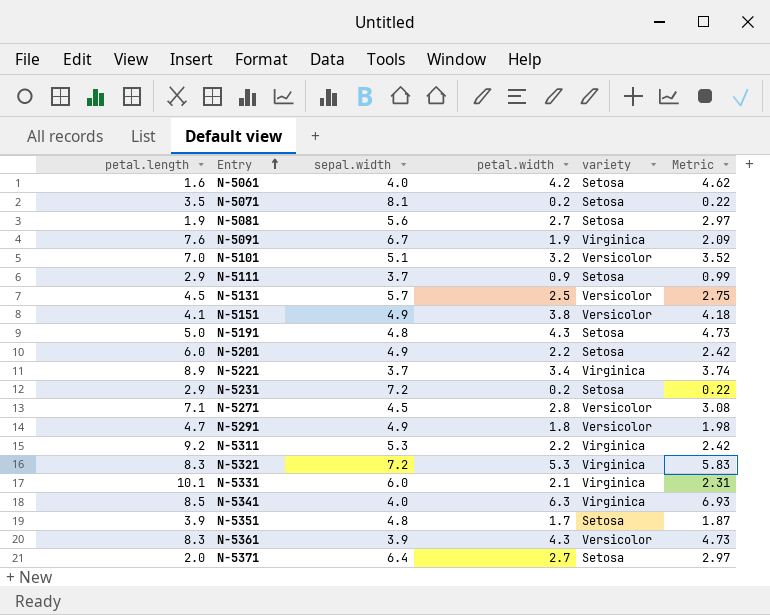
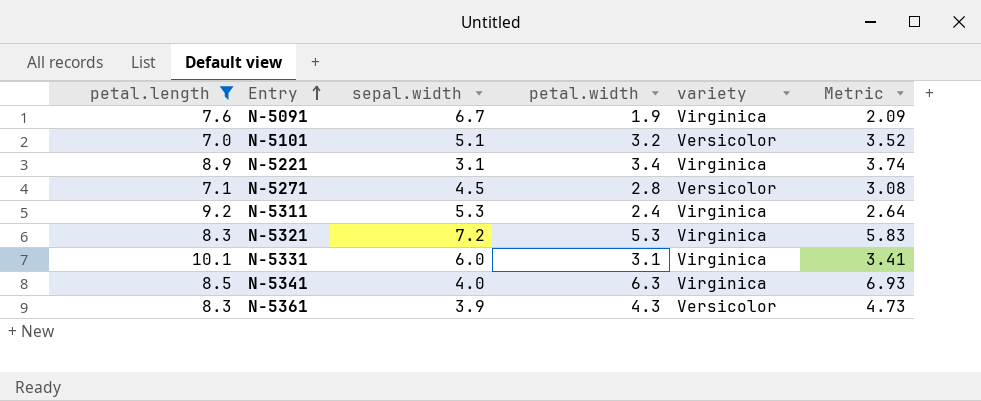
filter: none -> petal.length >= 7.0
N-5221 | sepal.width: 3.7 -> 3.1
N-5311 | petal.width: 2.2 -> 2.4
N-5311 | Metric: 2.42 -> 2.64
N-5331 | petal.width: 2.1 -> 3.1
N-5331 | Metric: 2.31 -> 3.41

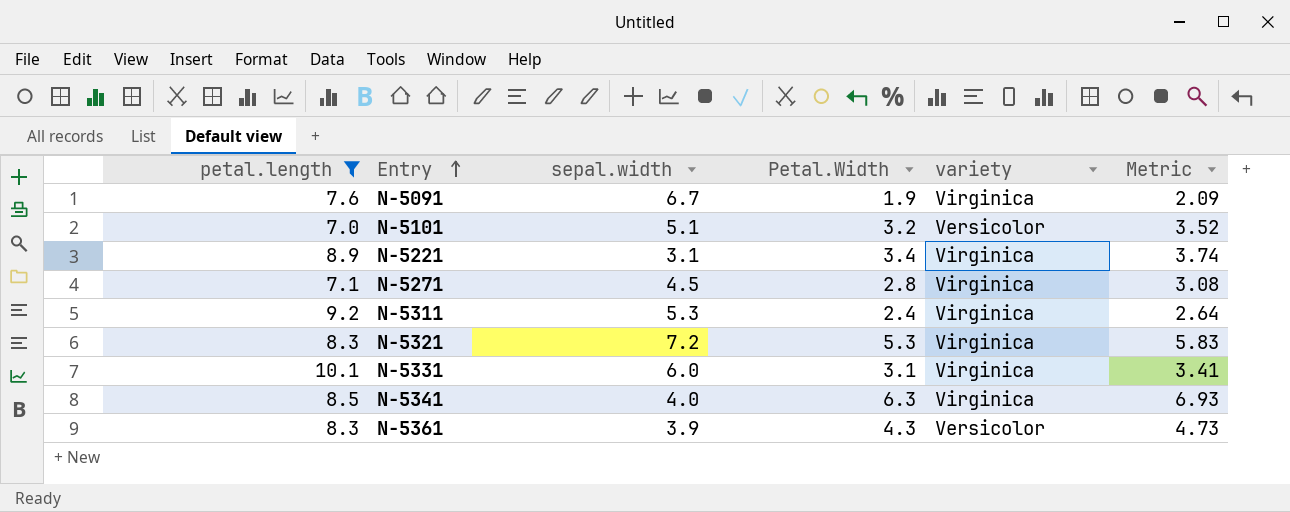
column name: petal.width -> Petal.Width
N-5271 | variety: Versicolor -> Virginica

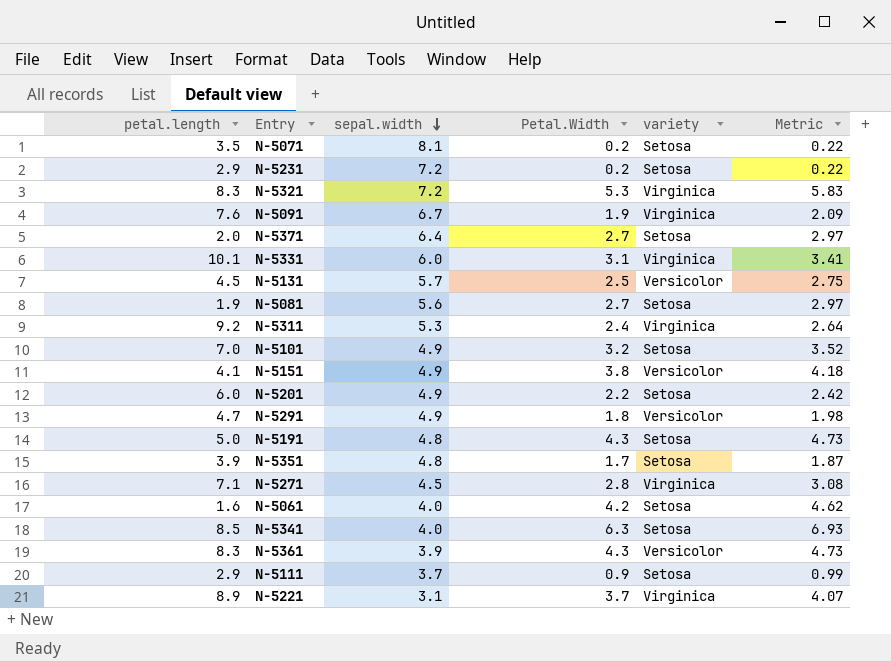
filter: petal.length >= 7.0 -> none
row order: Entry ascending -> sepal.width descending
N-5101 | sepal.width: 5.1 -> 4.9
N-5101 | variety: Versicolor -> Setosa
N-5341 | variety: Virginica -> Setosa
N-5221 | Petal.Width: 3.4 -> 3.7
N-5221 | Metric: 3.74 -> 4.07

